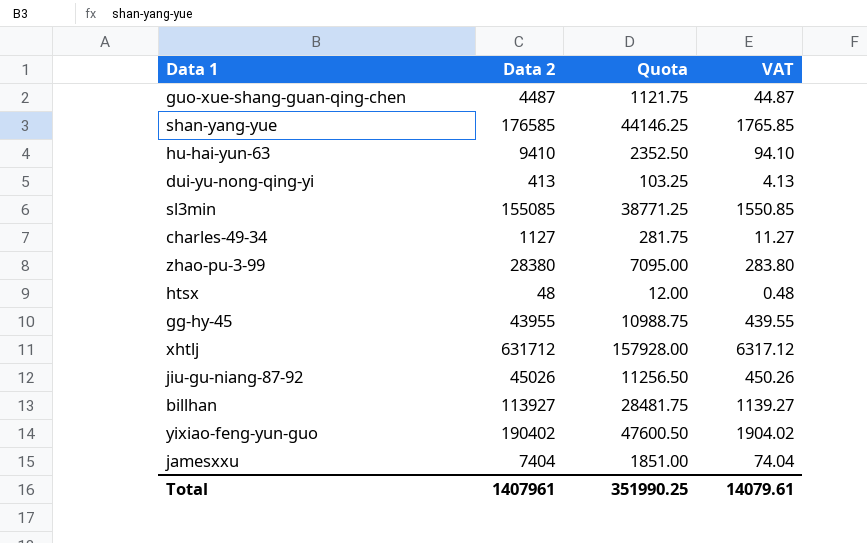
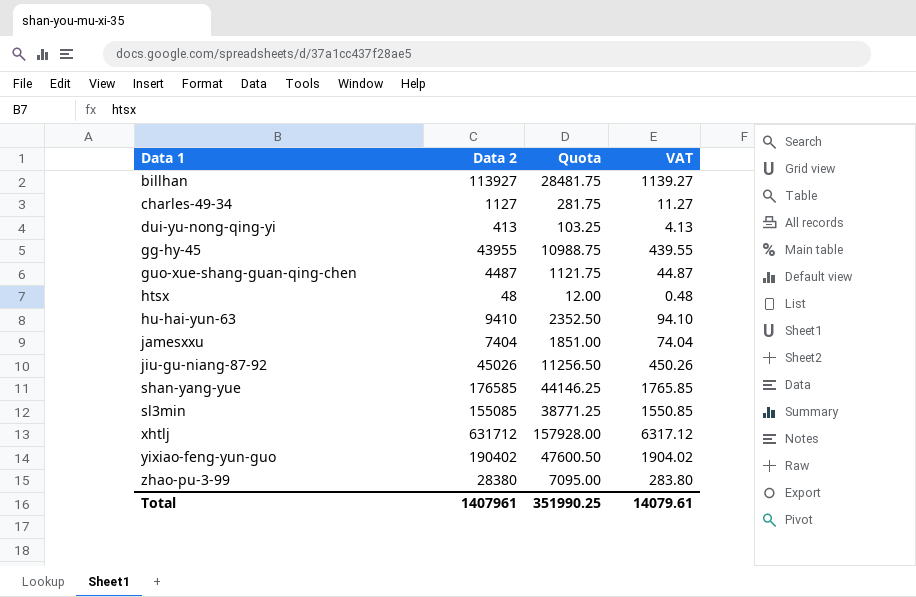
row order: none -> Data 1 ascending

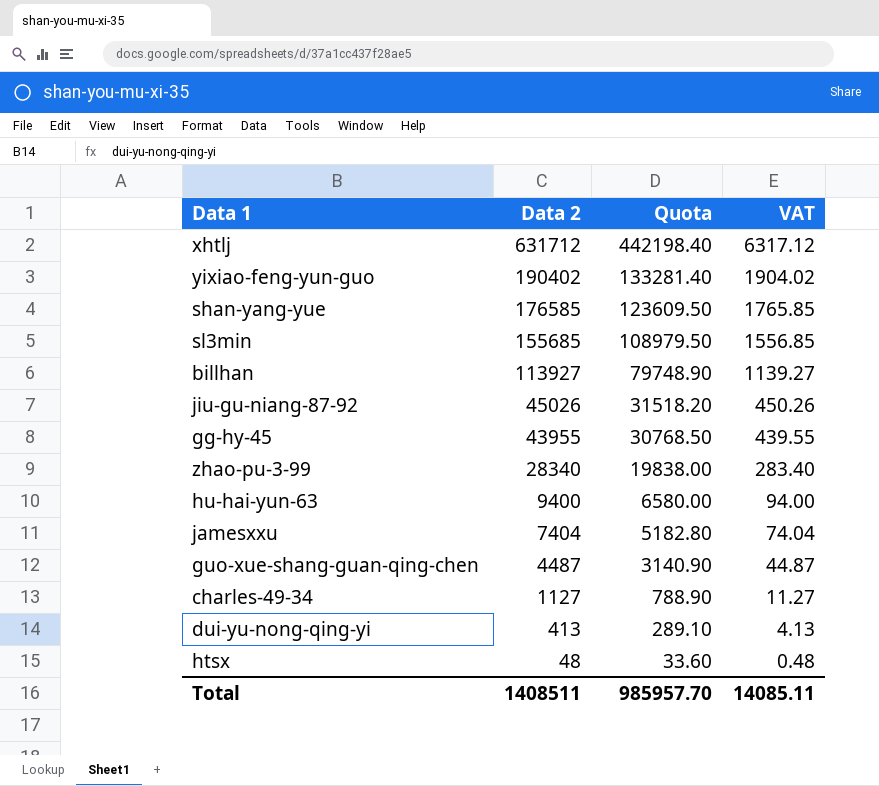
row order: Data 1 ascending -> Data 2 descending
column Quota | formula: [Data 2] * 0.25 -> [Data 2] * 0.7
sl3min | Data 2: 155085 -> 155685
sl3min | VAT: 1550.85 -> 1556.85
zhao-pu-3-99 | Data 2: 28380 -> 28340
zhao-pu-3-99 | VAT: 283.80 -> 283.40
hu-hai-yun-63 | Data 2: 9410 -> 9400
hu-hai-yun-63 | VAT: 94.10 -> 94.00
Total | Data 2: 1407961 -> 1408511
Total | Quota: 351990.25 -> 985957.70
Total | VAT: 14079.61 -> 14085.11

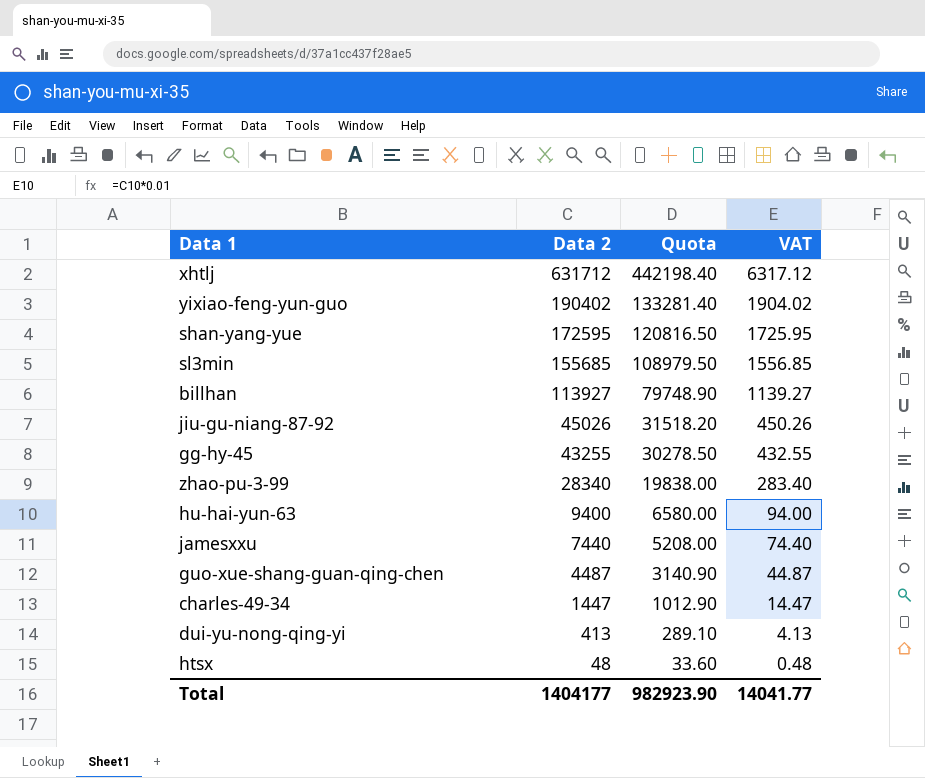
shan-yang-yue | Data 2: 176585 -> 172595
shan-yang-yue | Quota: 123609.50 -> 120816.50
shan-yang-yue | VAT: 1765.85 -> 1725.95
gg-hy-45 | Data 2: 43955 -> 43255
gg-hy-45 | Quota: 30768.50 -> 30278.50
gg-hy-45 | VAT: 439.55 -> 432.55
jamesxxu | Data 2: 7404 -> 7440
jamesxxu | Quota: 5182.80 -> 5208.00
jamesxxu | VAT: 74.04 -> 74.40
charles-49-34 | Data 2: 1127 -> 1447
charles-49-34 | Quota: 788.90 -> 1012.90
charles-49-34 | VAT: 11.27 -> 14.47
Total | Data 2: 1408511 -> 1404177
Total | Quota: 985957.70 -> 982923.90
Total | VAT: 14085.11 -> 14041.77

